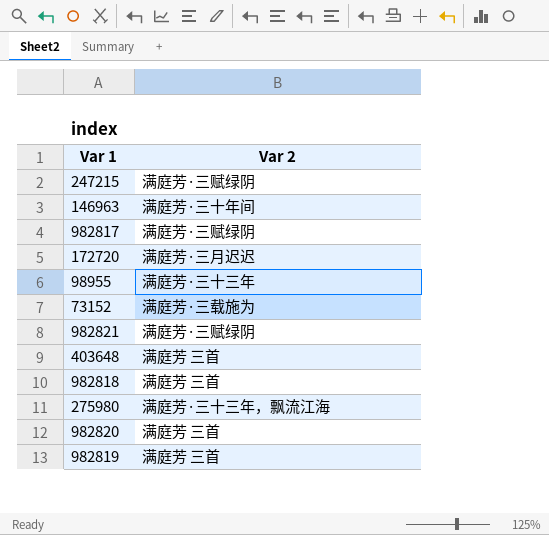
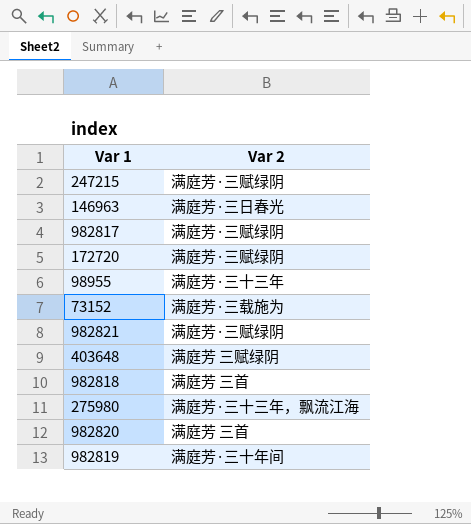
146963 | Var 2: 满庭芳·三十年间 -> 满庭芳·三日春光
172720 | Var 2: 满庭芳·三月迟迟 -> 满庭芳·三赋绿阴
403648 | Var 2: 满庭芳 三首 -> 满庭芳 三赋绿阴
982819 | Var 2: 满庭芳 三首 -> 满庭芳·三十年间

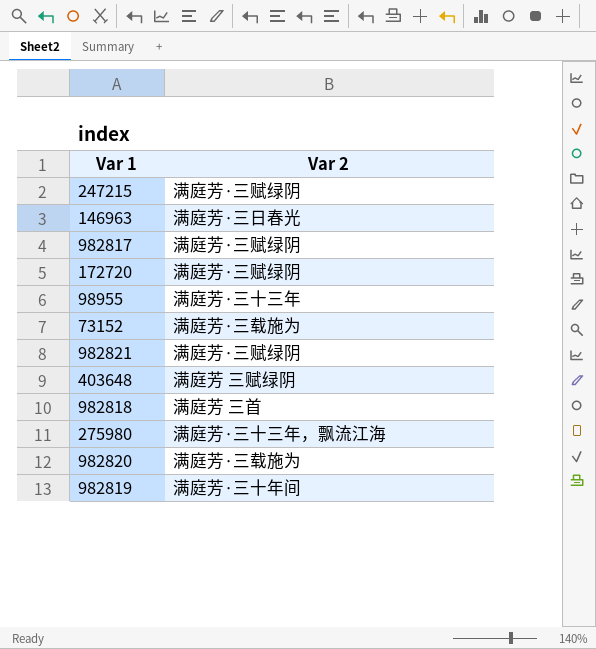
982820 | Var 2: 满庭芳 三首 -> 满庭芳·三载施为

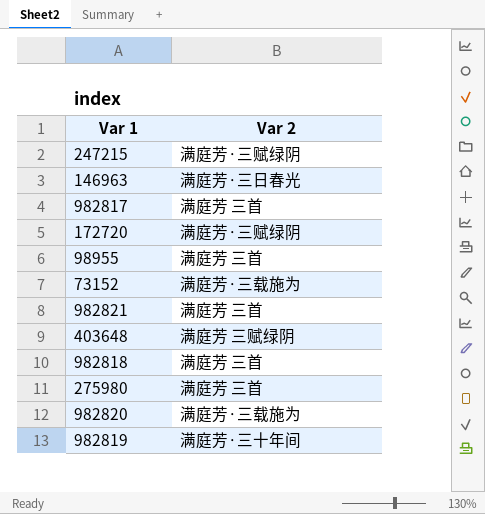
982817 | Var 2: 满庭芳·三赋绿阴 -> 满庭芳 三首
98955 | Var 2: 满庭芳·三十三年 -> 满庭芳 三首
982821 | Var 2: 满庭芳·三赋绿阴 -> 满庭芳 三首
275980 | Var 2: 满庭芳·三十三年，飘流江海 -> 满庭芳 三首

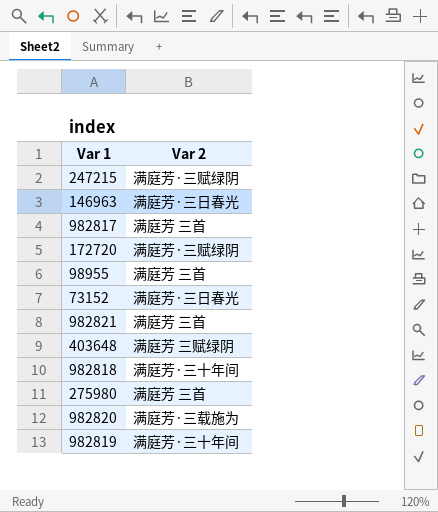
73152 | Var 2: 满庭芳·三载施为 -> 满庭芳·三日春光
982818 | Var 2: 满庭芳 三首 -> 满庭芳·三十年间

